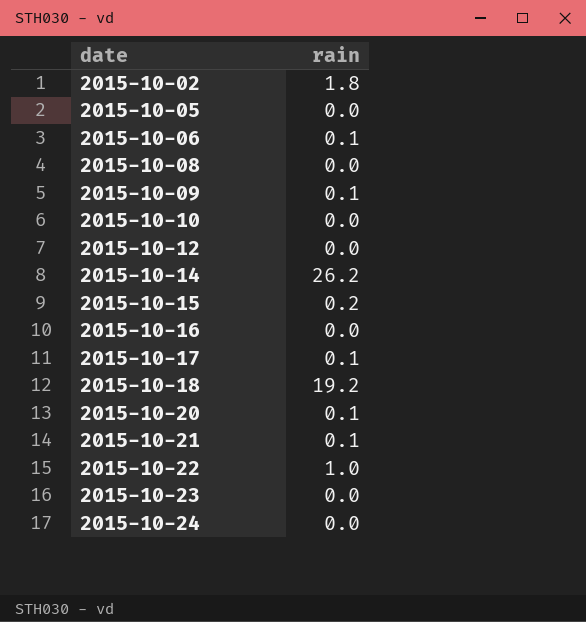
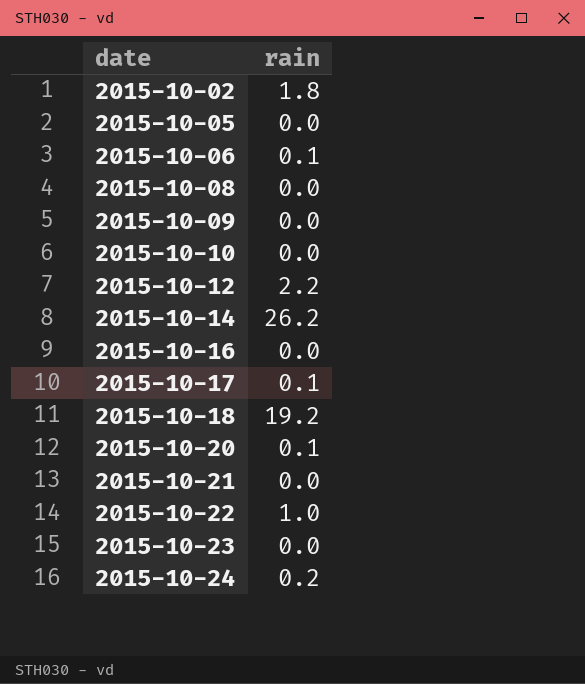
row 2015-10-15: 0.2 -> none
2015-10-09 | rain: 0.1 -> 0.0
2015-10-12 | rain: 0.0 -> 2.2
2015-10-21 | rain: 0.1 -> 0.0
2015-10-24 | rain: 0.0 -> 0.2

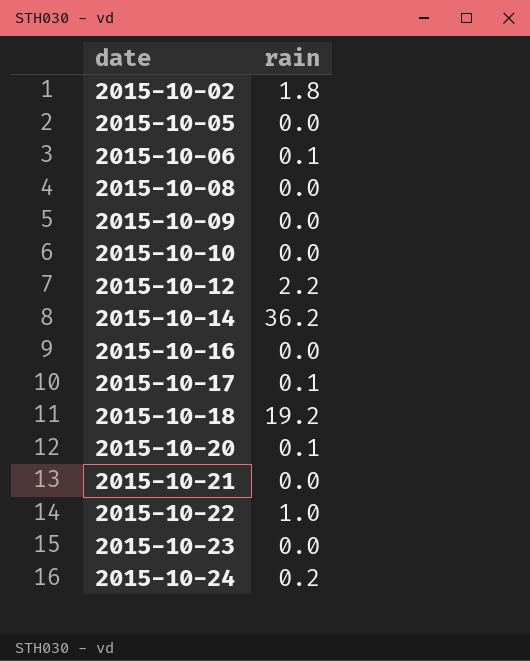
2015-10-14 | rain: 26.2 -> 36.2

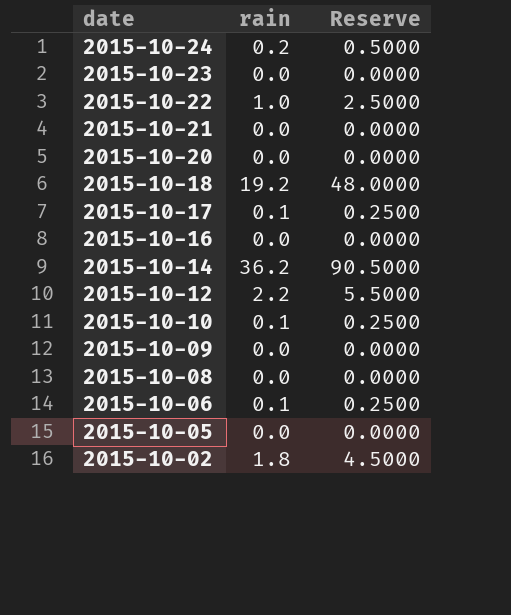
row order: date ascending -> date descending
column Reserve | formula: none -> [rain] * 2.5
2015-10-20 | rain: 0.1 -> 0.0
2015-10-10 | rain: 0.0 -> 0.1

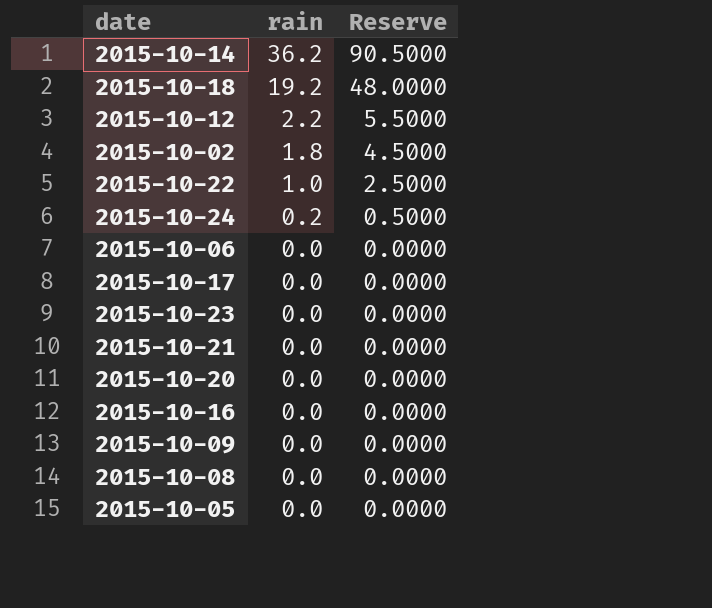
row order: date descending -> rain descending
row 2015-10-10: 0.1 | 0.2500 -> none
2015-10-06 | rain: 0.1 -> 0.0
2015-10-06 | Reserve: 0.2500 -> 0.0000
2015-10-17 | rain: 0.1 -> 0.0
2015-10-17 | Reserve: 0.2500 -> 0.0000

